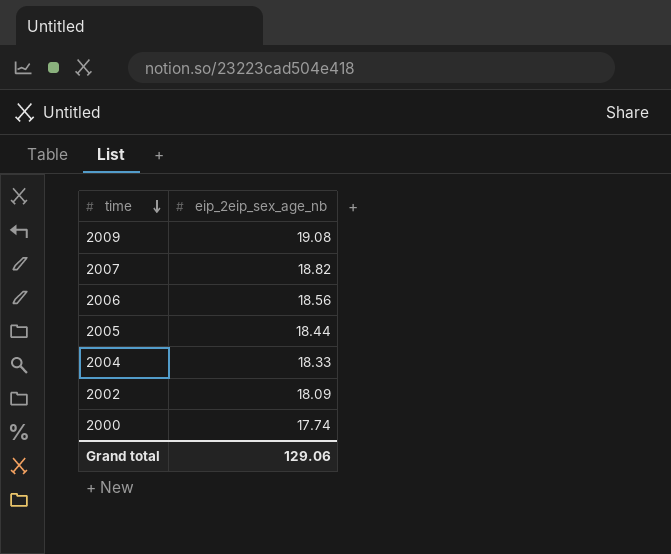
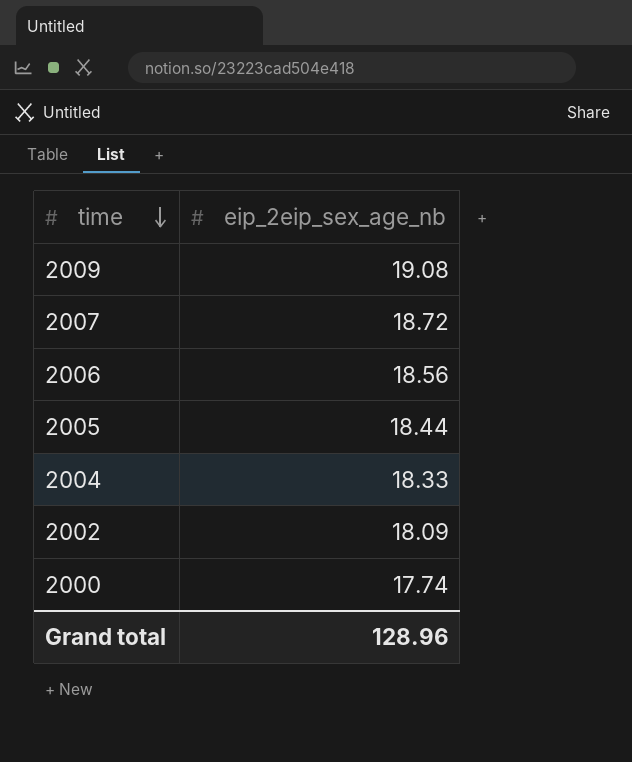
2007 | eip_2eip_sex_age_nb: 18.82 -> 18.72
Grand total | eip_2eip_sex_age_nb: 129.06 -> 128.96

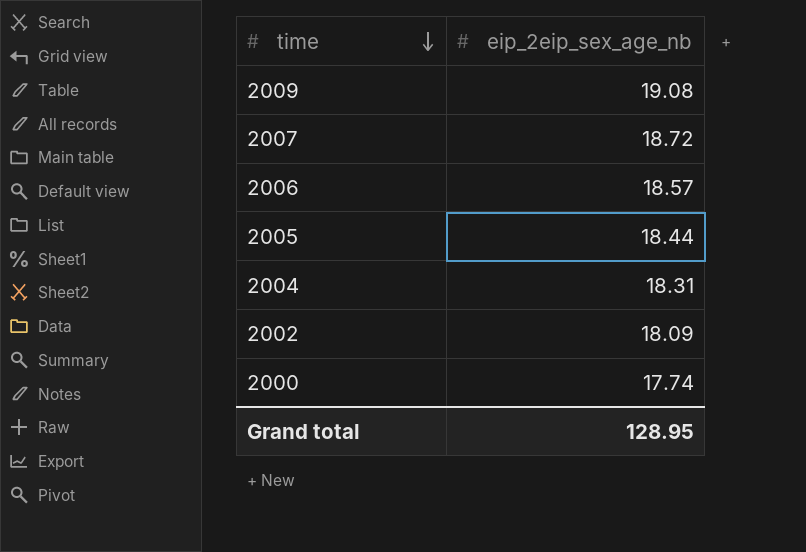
2006 | eip_2eip_sex_age_nb: 18.56 -> 18.57
2004 | eip_2eip_sex_age_nb: 18.33 -> 18.31
Grand total | eip_2eip_sex_age_nb: 128.96 -> 128.95

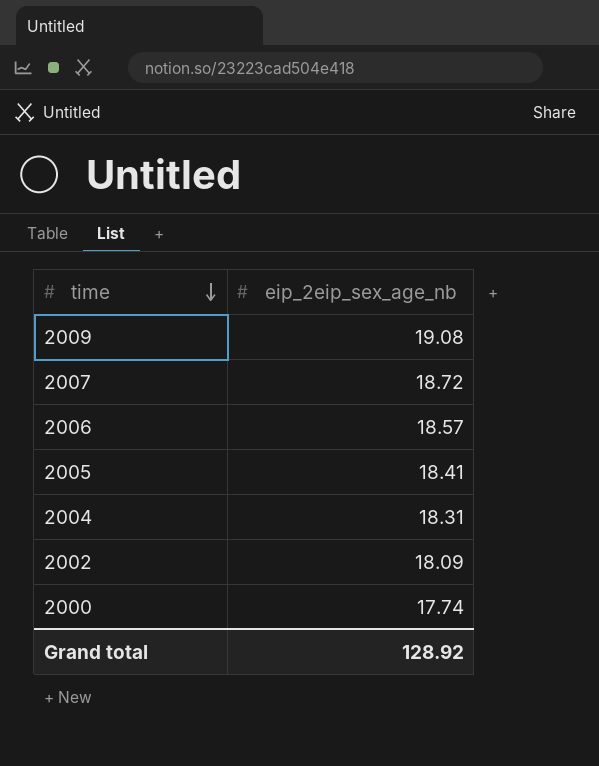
2005 | eip_2eip_sex_age_nb: 18.44 -> 18.41
Grand total | eip_2eip_sex_age_nb: 128.95 -> 128.92

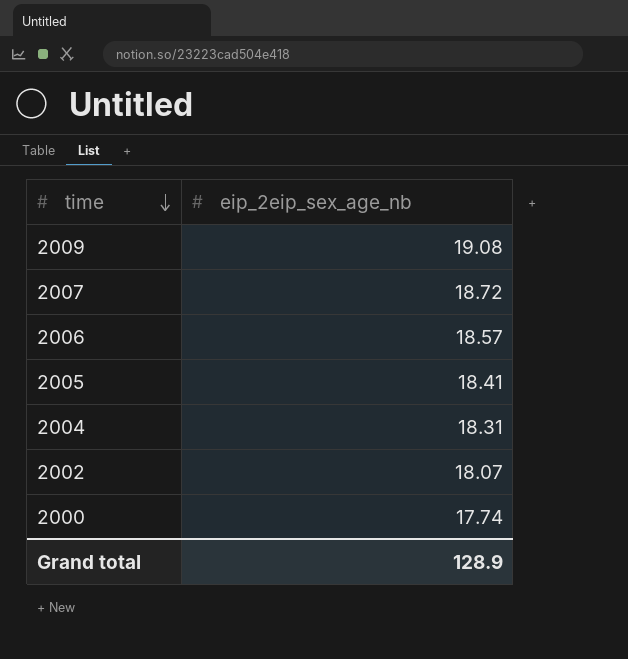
2002 | eip_2eip_sex_age_nb: 18.09 -> 18.07
Grand total | eip_2eip_sex_age_nb: 128.92 -> 128.9

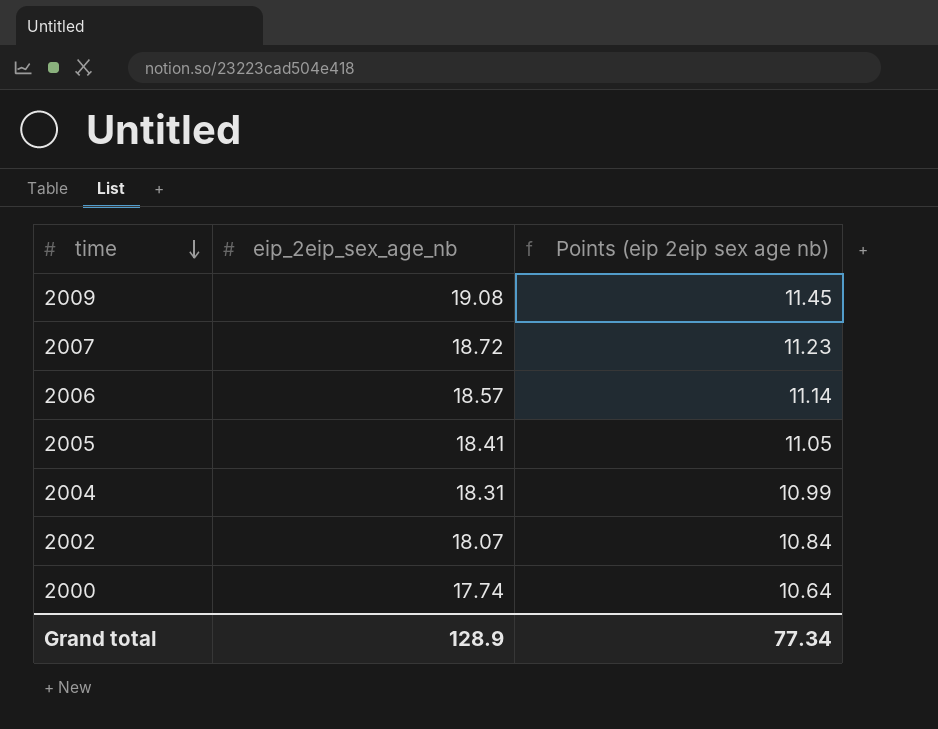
column Points (eip 2eip sex age nb) | formula: none -> [eip_2eip_sex_age_nb] * 0.6

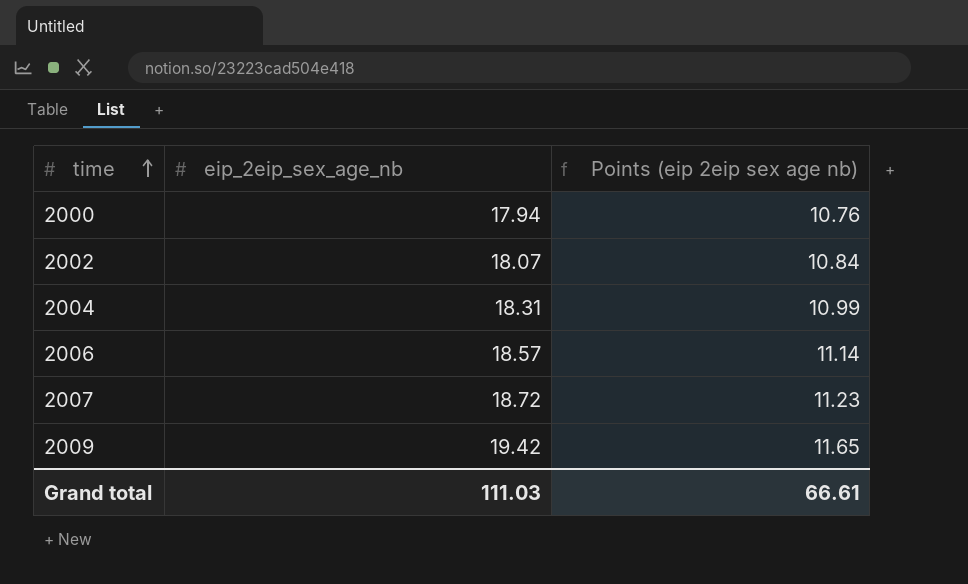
row order: time descending -> time ascending
row 2005: 18.41 | 11.05 -> none
2000 | eip_2eip_sex_age_nb: 17.74 -> 17.94
2000 | Points (eip 2eip sex age nb): 10.64 -> 10.76
2009 | eip_2eip_sex_age_nb: 19.08 -> 19.42
2009 | Points (eip 2eip sex age nb): 11.45 -> 11.65
Grand total | eip_2eip_sex_age_nb: 128.9 -> 111.03
Grand total | Points (eip 2eip sex age nb): 77.34 -> 66.61

